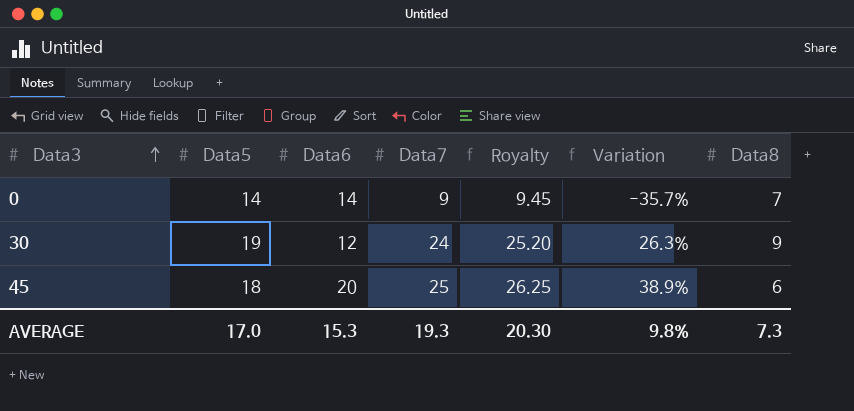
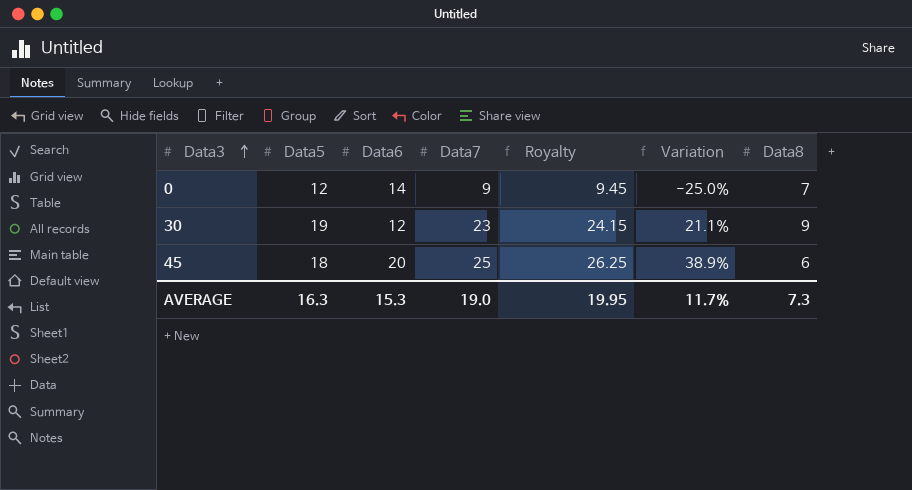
0 | Data5: 14 -> 12
0 | Variation: -35.7% -> -25.0%
30 | Data7: 24 -> 23
30 | Royalty: 25.20 -> 24.15
30 | Variation: 26.3% -> 21.1%
AVERAGE | Data5: 17.0 -> 16.3
AVERAGE | Data7: 19.3 -> 19.0
AVERAGE | Royalty: 20.30 -> 19.95
AVERAGE | Variation: 9.8% -> 11.7%

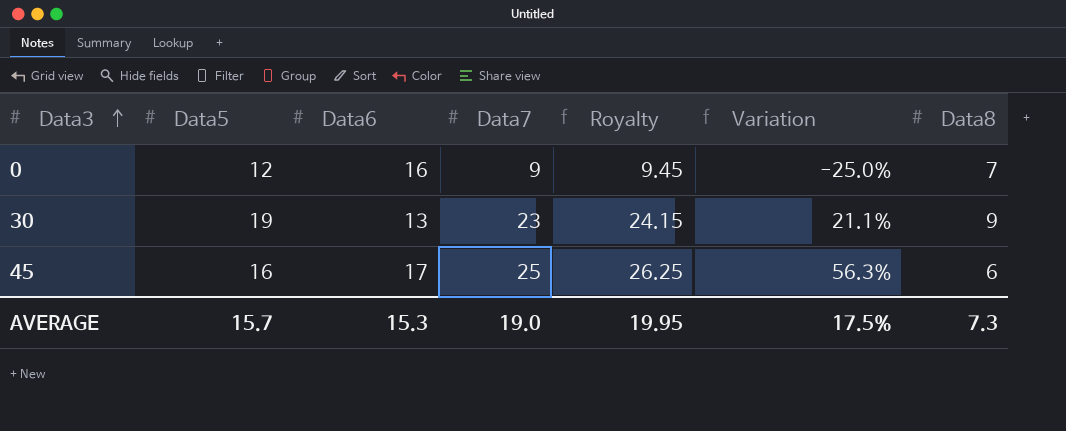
0 | Data6: 14 -> 16
30 | Data6: 12 -> 13
45 | Data5: 18 -> 16
45 | Data6: 20 -> 17
45 | Variation: 38.9% -> 56.3%
AVERAGE | Data5: 16.3 -> 15.7
AVERAGE | Variation: 11.7% -> 17.5%

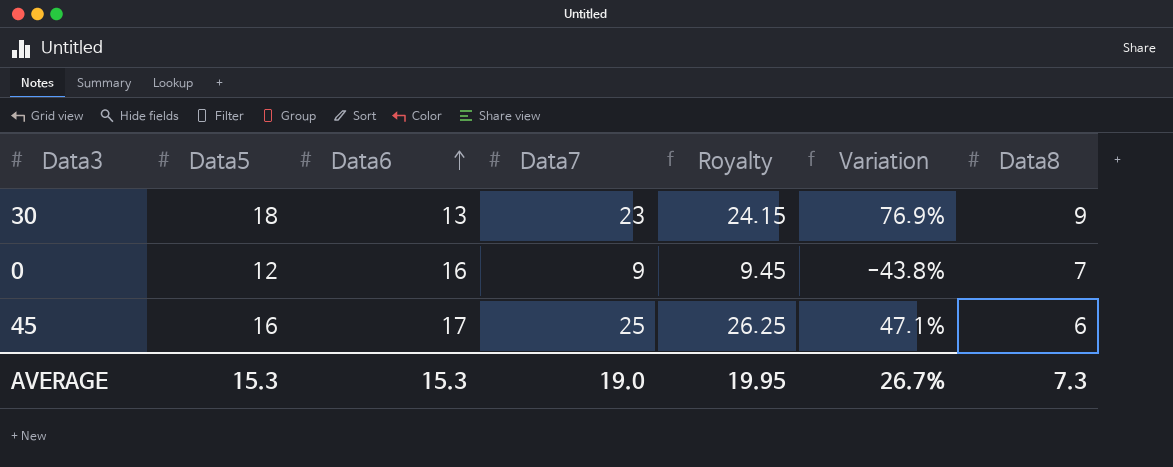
row order: Data3 ascending -> Data6 ascending
column Variation | formula: ([Data7] - [Data5]) / [Data5] -> ([Data7] - [Data6]) / [Data6]
30 | Data5: 19 -> 18
AVERAGE | Data5: 15.7 -> 15.3
AVERAGE | Variation: 17.5% -> 26.7%

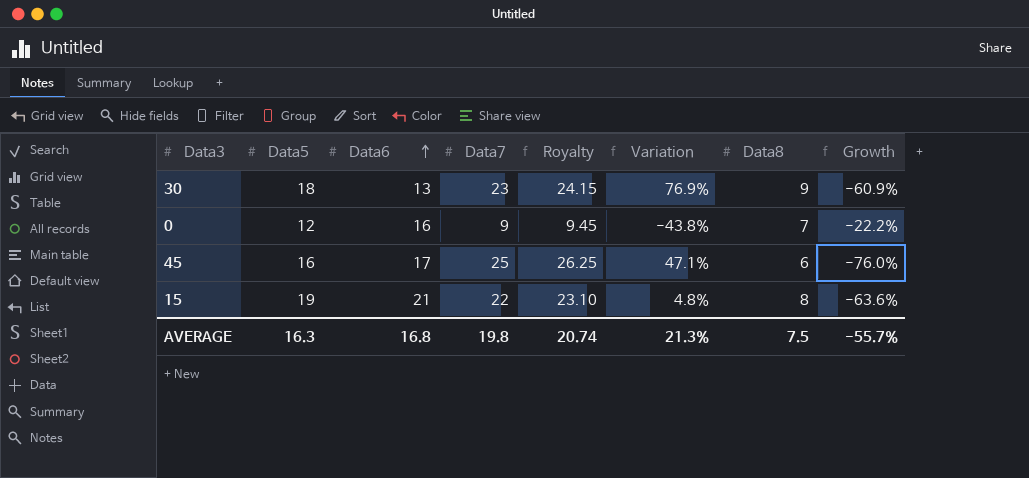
column Growth | formula: none -> ([Data8] - [Data7]) / [Data7]
row 15: none -> 19 | 21 | 22 | 23.10 | 4.8% | 8 | -63.6%
AVERAGE | Data5: 15.3 -> 16.3
AVERAGE | Data6: 15.3 -> 16.8
AVERAGE | Data7: 19.0 -> 19.8
AVERAGE | Royalty: 19.95 -> 20.74
AVERAGE | Variation: 26.7% -> 21.3%
AVERAGE | Data8: 7.3 -> 7.5

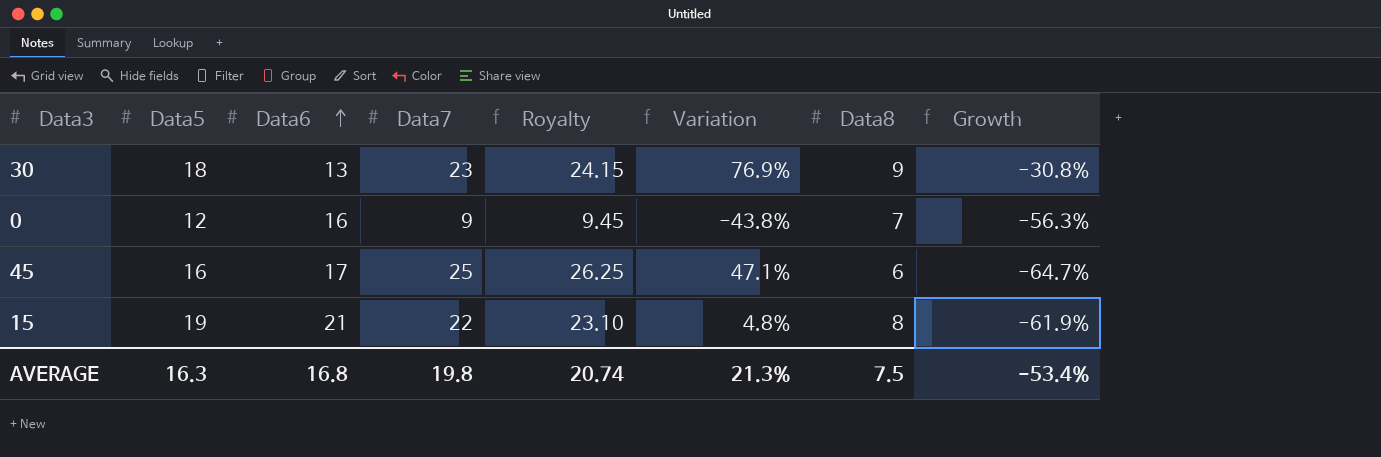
column Growth | formula: ([Data8] - [Data7]) / [Data7] -> ([Data8] - [Data6]) / [Data6]
AVERAGE | Growth: -55.7% -> -53.4%

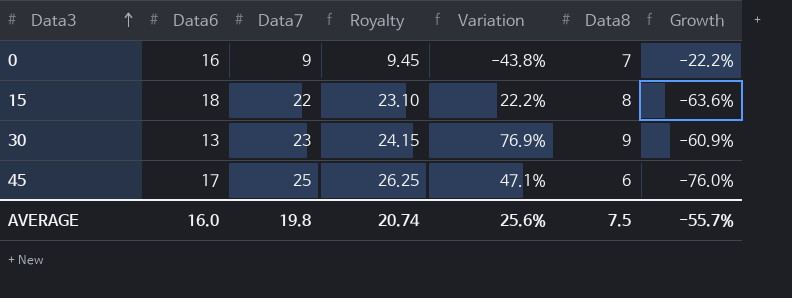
row order: Data6 ascending -> Data3 ascending
column Data5 | position: 2 -> none
column Growth | formula: ([Data8] - [Data6]) / [Data6] -> ([Data8] - [Data7]) / [Data7]
15 | Data6: 21 -> 18
15 | Variation: 4.8% -> 22.2%
AVERAGE | Data6: 16.8 -> 16.0
AVERAGE | Variation: 21.3% -> 25.6%
AVERAGE | Growth: -53.4% -> -55.7%

